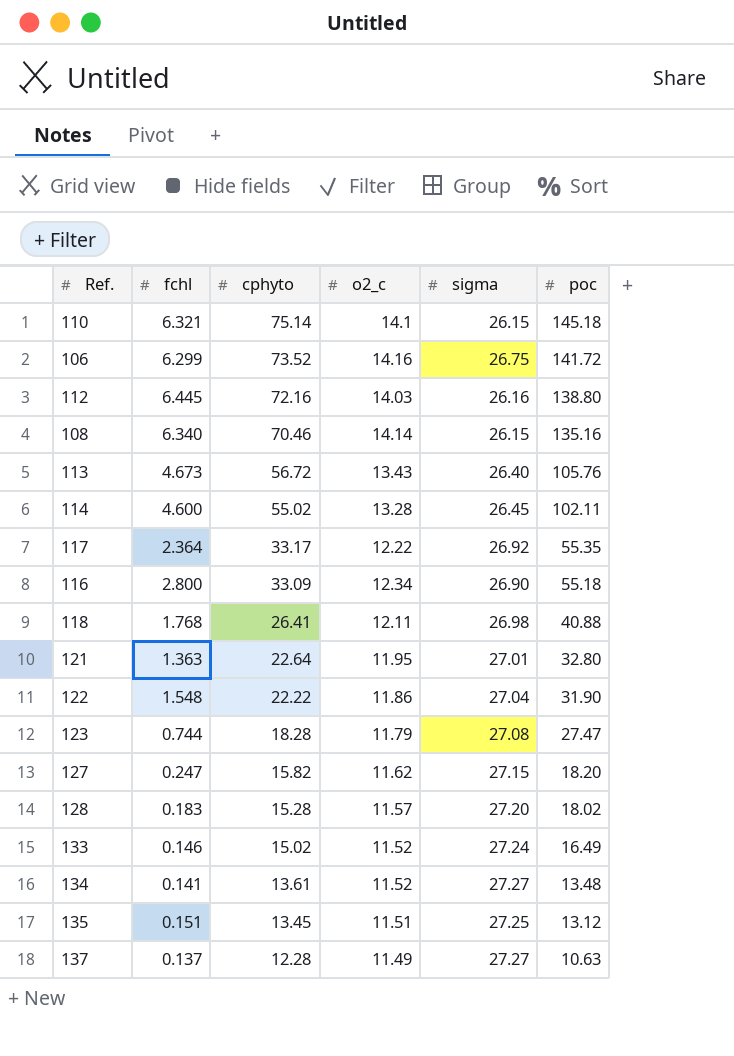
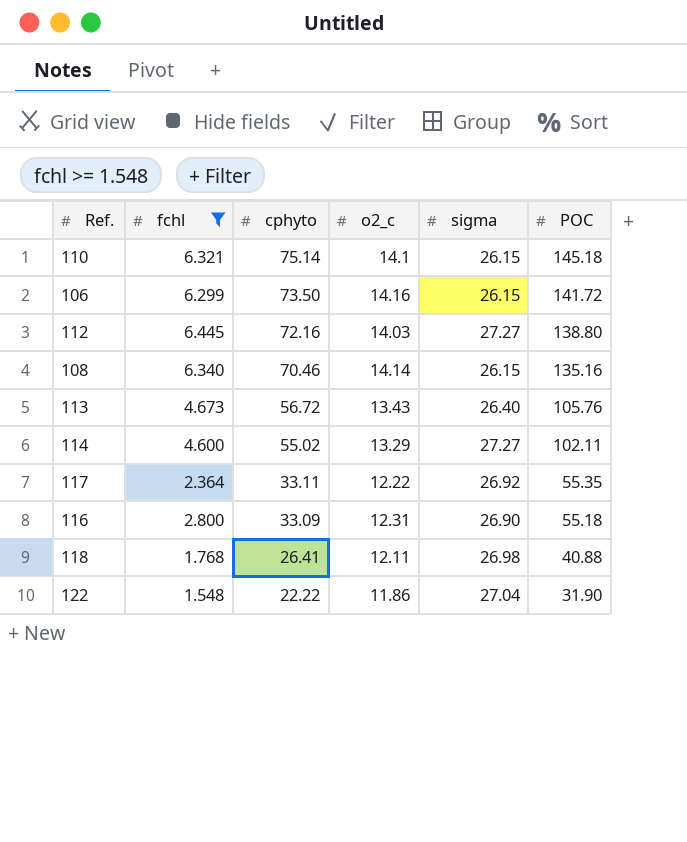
filter: none -> fchl >= 1.548
column name: poc -> POC
106 | cphyto: 73.52 -> 73.50
106 | sigma: 26.75 -> 26.15
112 | sigma: 26.16 -> 27.27
114 | o2_c: 13.28 -> 13.29
114 | sigma: 26.45 -> 27.27
117 | cphyto: 33.17 -> 33.11
116 | o2_c: 12.34 -> 12.31

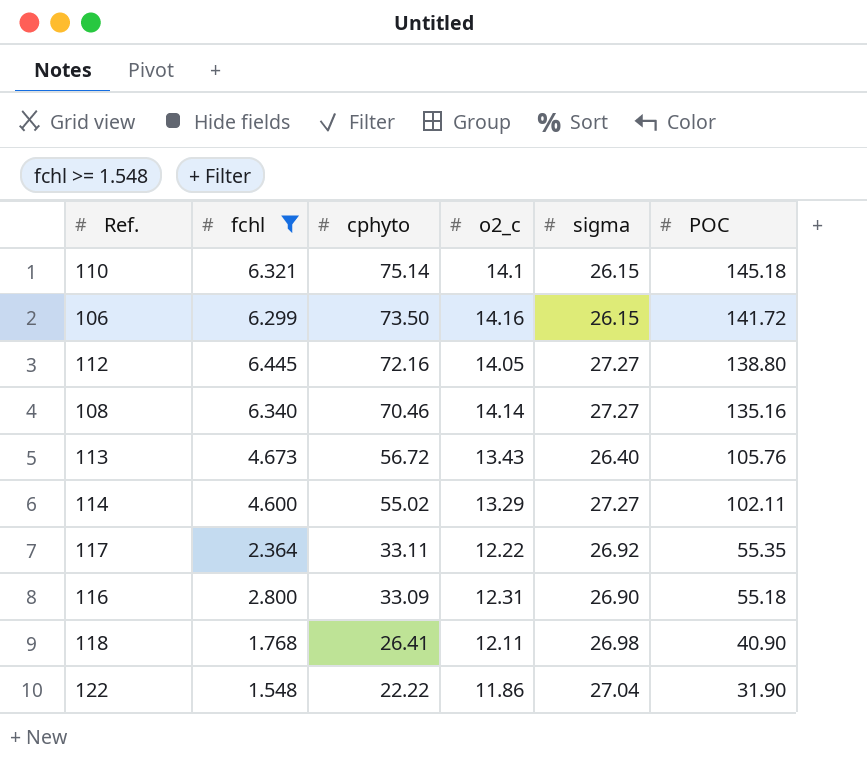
112 | o2_c: 14.03 -> 14.05
108 | sigma: 26.15 -> 27.27
118 | POC: 40.88 -> 40.90

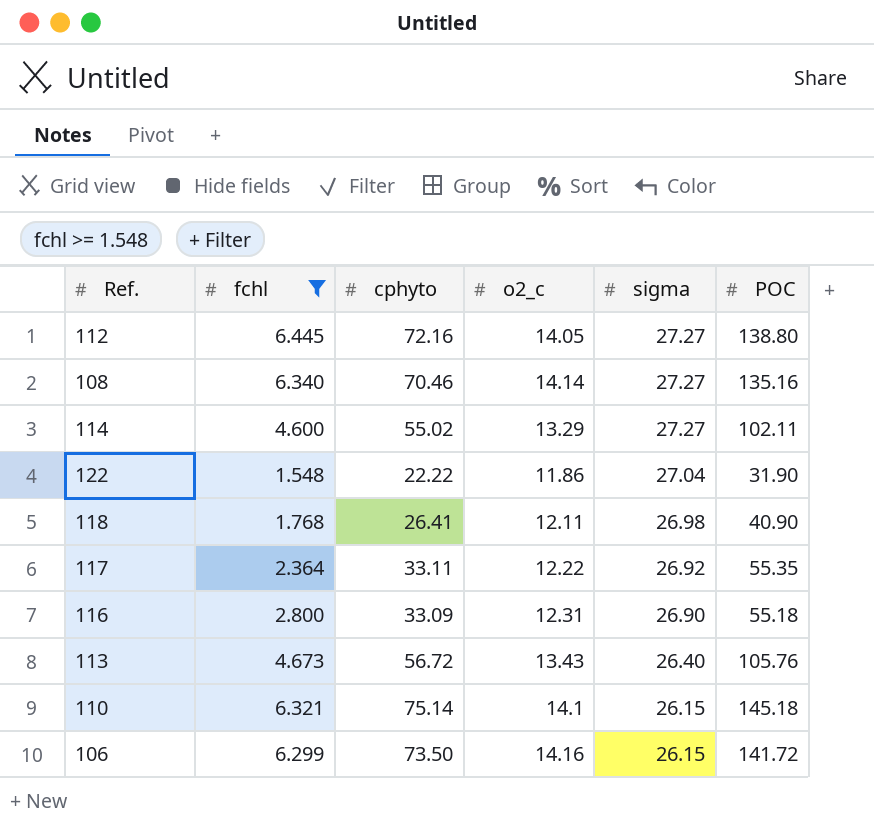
row order: cphyto descending -> sigma descending

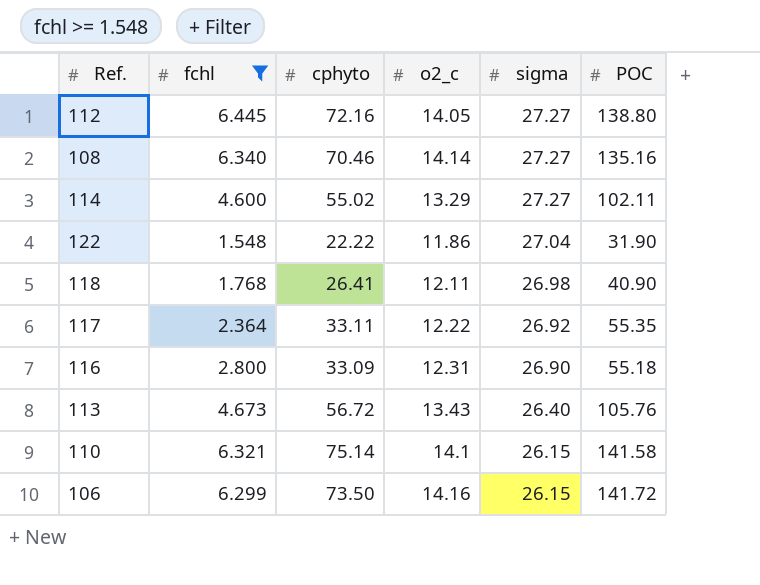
110 | POC: 145.18 -> 141.58

